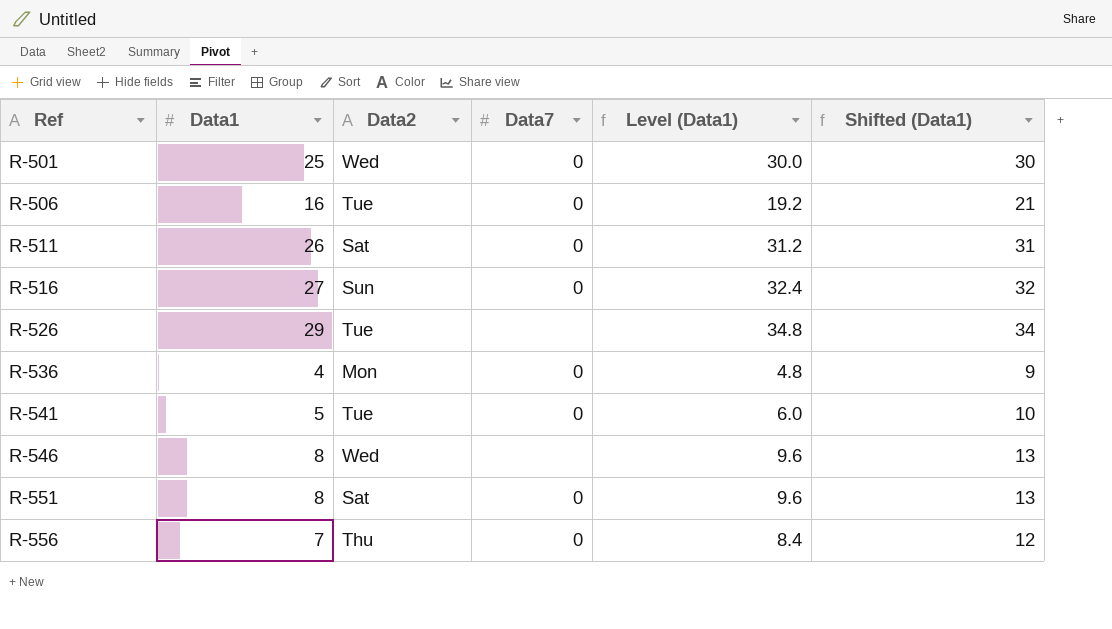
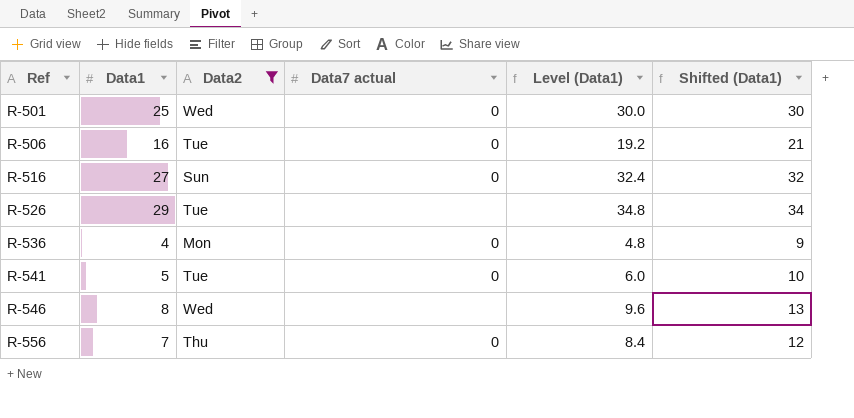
filter: none -> Data2 != Sat
column name: Data7 -> Data7 actual

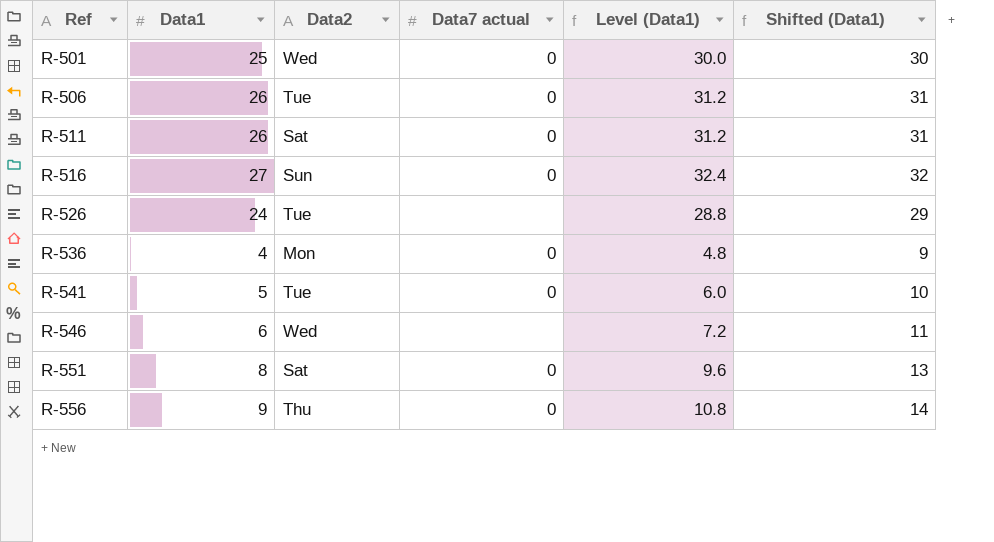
filter: Data2 != Sat -> none
R-506 | Data1: 16 -> 26
R-506 | Level (Data1): 19.2 -> 31.2
R-506 | Shifted (Data1): 21 -> 31
R-526 | Data1: 29 -> 24
R-526 | Level (Data1): 34.8 -> 28.8
R-526 | Shifted (Data1): 34 -> 29
R-546 | Data1: 8 -> 6
R-546 | Level (Data1): 9.6 -> 7.2
R-546 | Shifted (Data1): 13 -> 11
R-556 | Data1: 7 -> 9
R-556 | Level (Data1): 8.4 -> 10.8
R-556 | Shifted (Data1): 12 -> 14

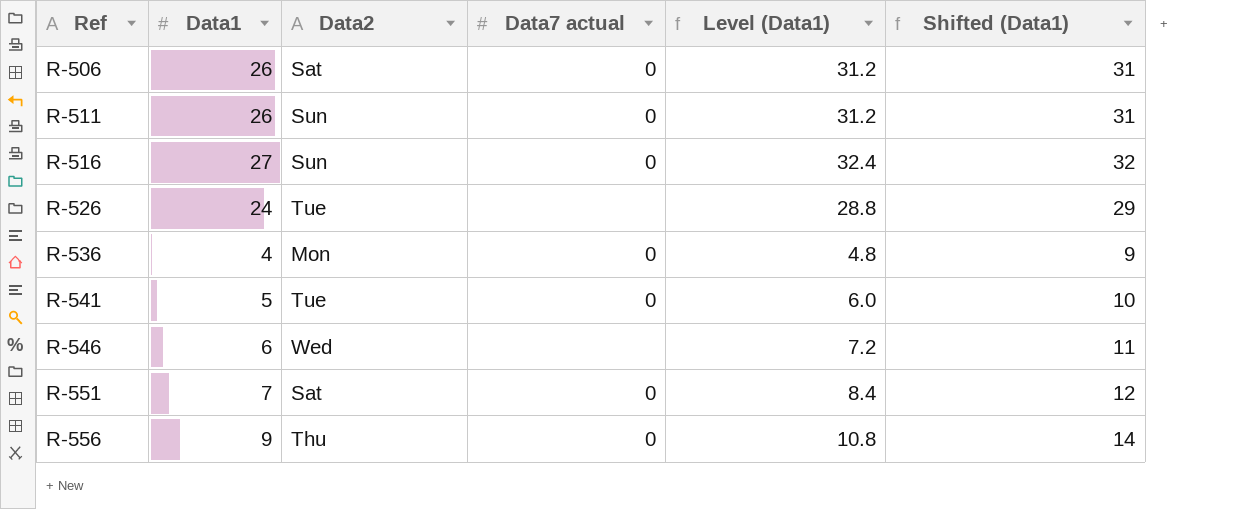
row R-501: 25 | Wed | 0 | 30.0 | 30 -> none
R-506 | Data2: Tue -> Sat
R-511 | Data2: Sat -> Sun
R-551 | Data1: 8 -> 7
R-551 | Level (Data1): 9.6 -> 8.4
R-551 | Shifted (Data1): 13 -> 12

